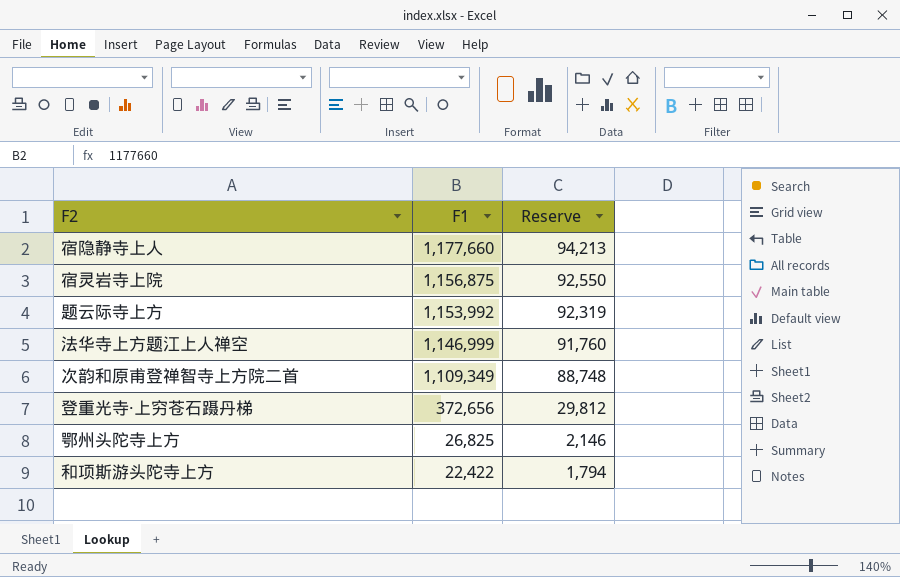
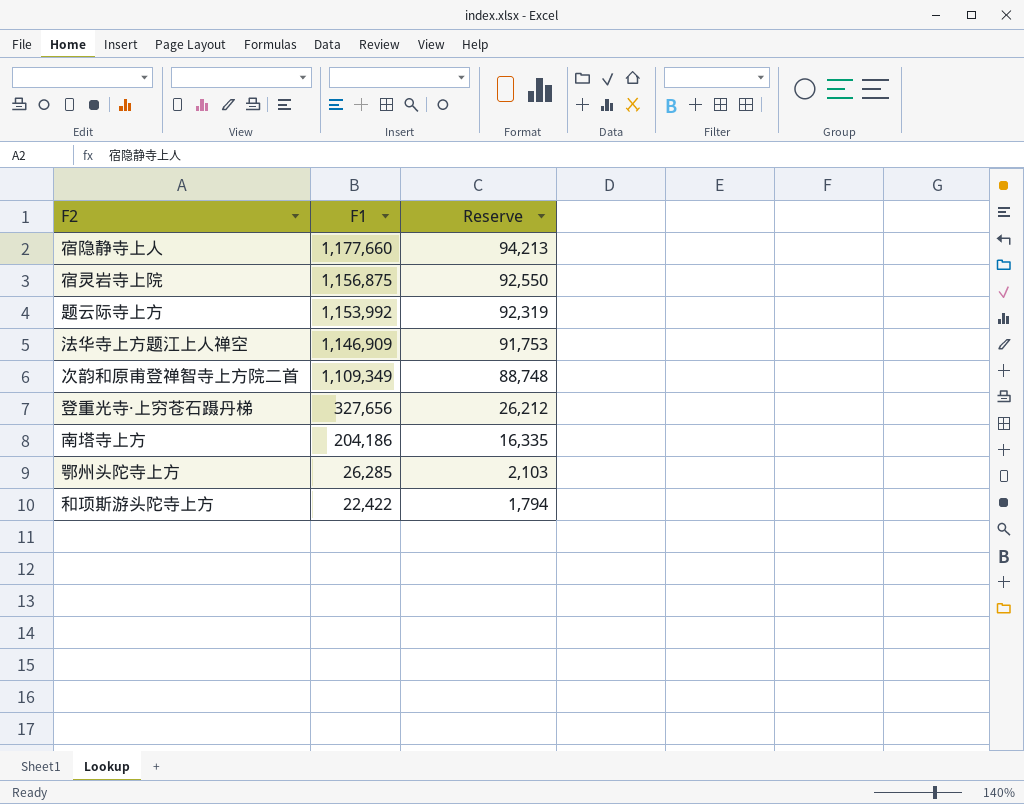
法华寺上方题江上人禅空 | F1: 1,146,999 -> 1,146,909
法华寺上方题江上人禅空 | Reserve: 91,760 -> 91,753
登重光寺·上穷苍石蹑丹梯 | F1: 372,656 -> 327,656
登重光寺·上穷苍石蹑丹梯 | Reserve: 29,812 -> 26,212
row 南塔寺上方: none -> 204,186 | 16,335
鄂州头陀寺上方 | F1: 26,825 -> 26,285
鄂州头陀寺上方 | Reserve: 2,146 -> 2,103

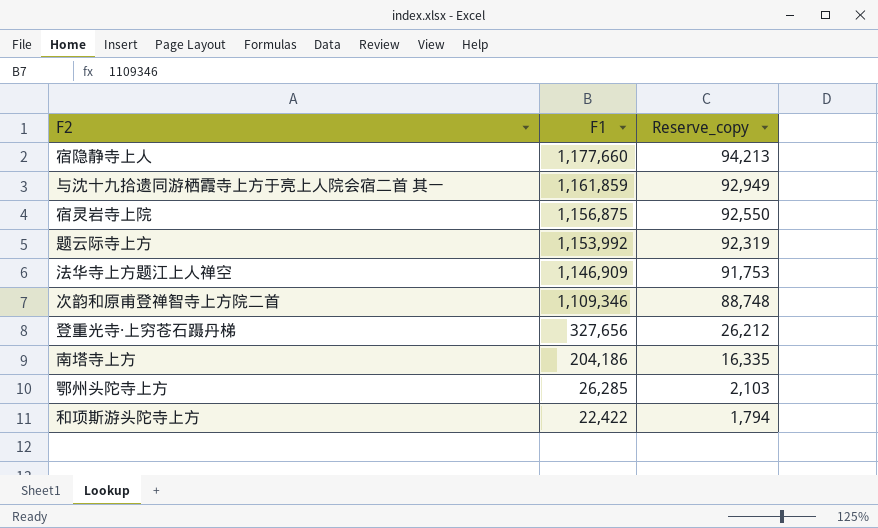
column name: Reserve -> Reserve_copy
row 与沈十九拾遗同游栖霞寺上方于亮上人院会宿二首 其一: none -> 1,161,859 | 92,949
次韵和原甫登禅智寺上方院二首 | F1: 1,109,349 -> 1,109,346

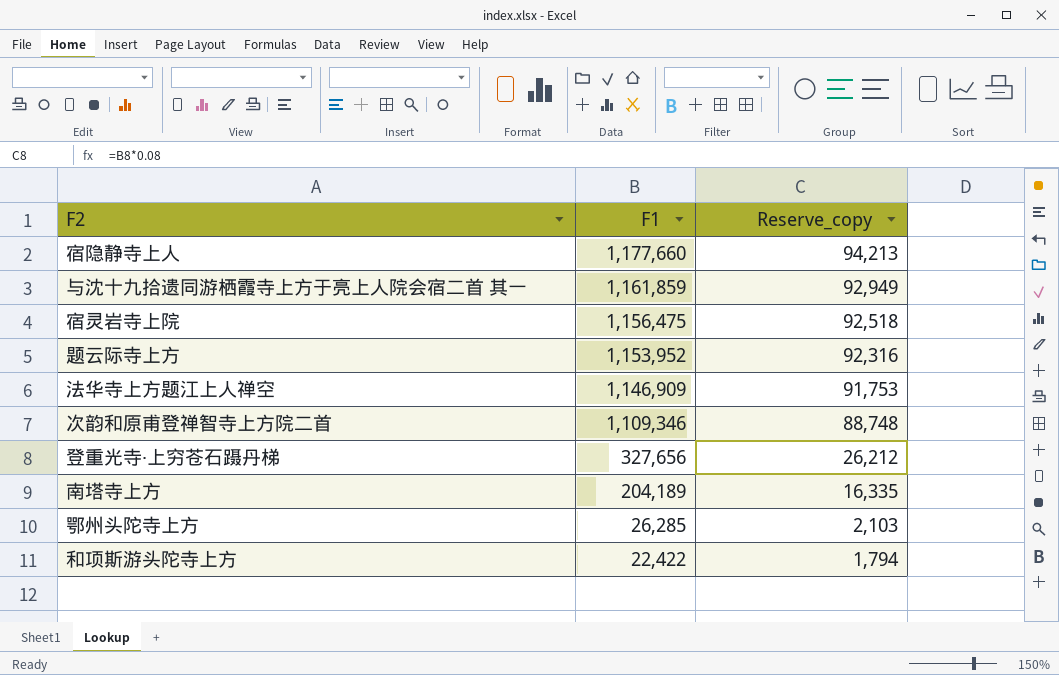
宿灵岩寺上院 | F1: 1,156,875 -> 1,156,475
宿灵岩寺上院 | Reserve_copy: 92,550 -> 92,518
题云际寺上方 | F1: 1,153,992 -> 1,153,952
题云际寺上方 | Reserve_copy: 92,319 -> 92,316
南塔寺上方 | F1: 204,186 -> 204,189

